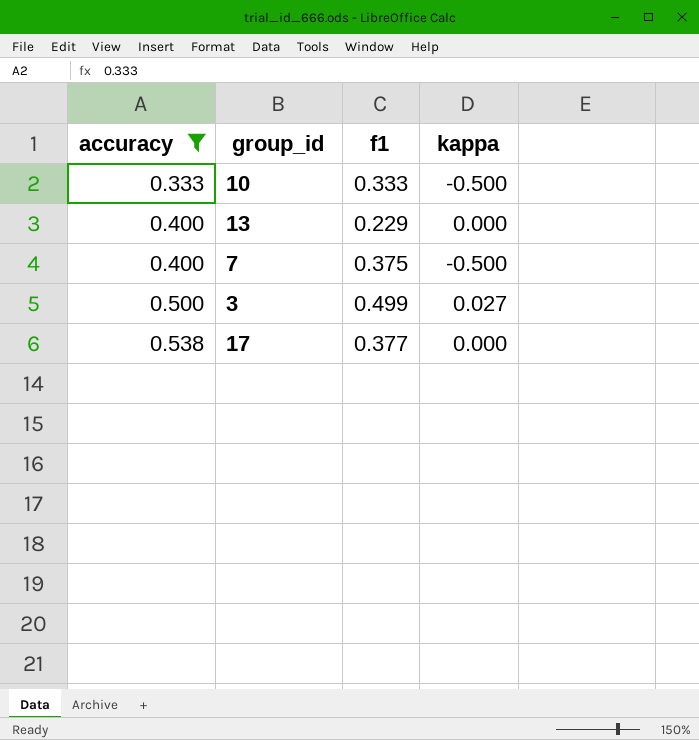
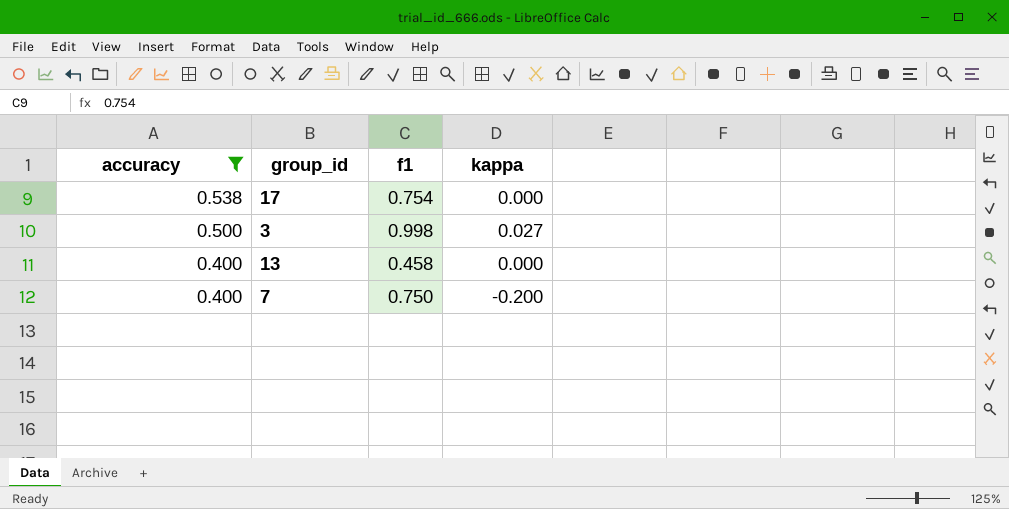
row order: accuracy ascending -> accuracy descending
row 10: 0.333 | 0.333 | -0.500 -> none
17 | f1: 0.377 -> 0.754
3 | f1: 0.499 -> 0.998
13 | f1: 0.229 -> 0.458
7 | f1: 0.375 -> 0.750
7 | kappa: -0.500 -> -0.200

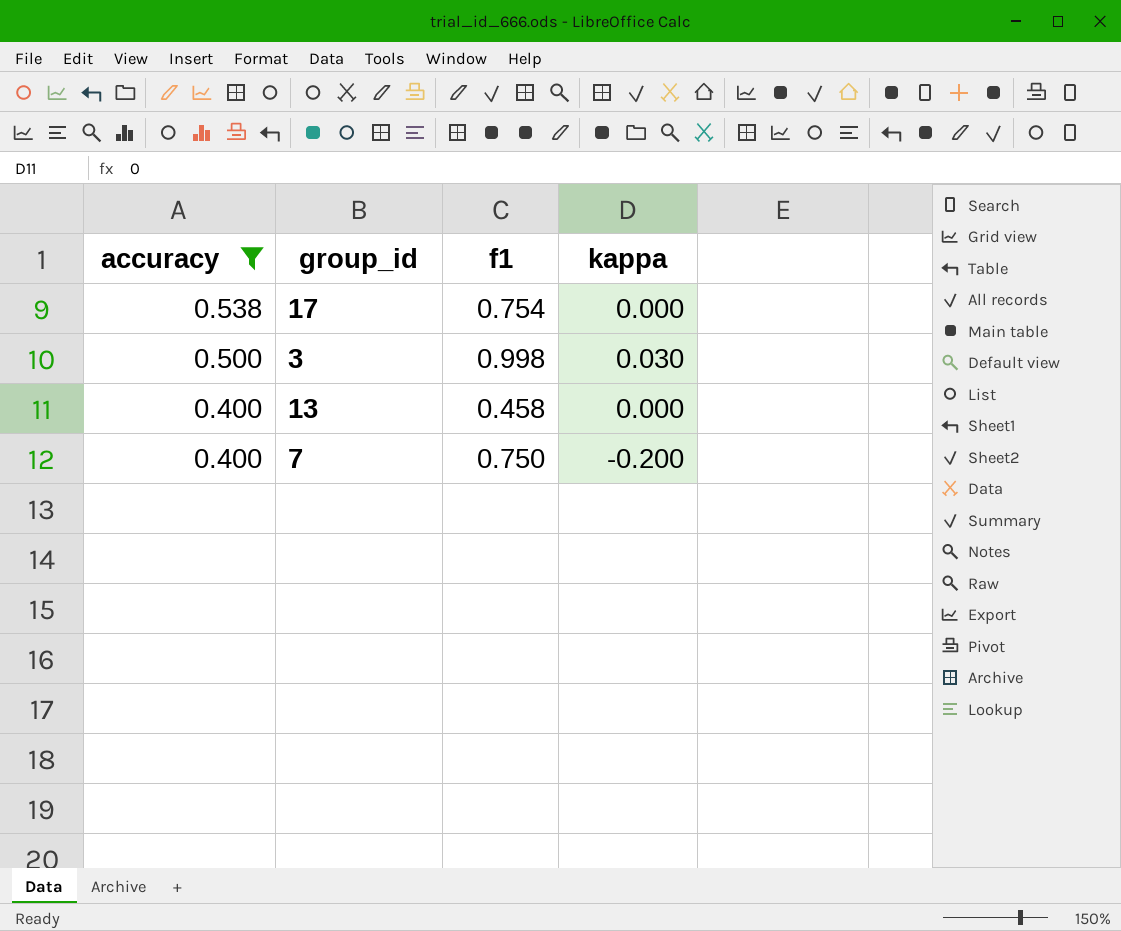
3 | kappa: 0.027 -> 0.030

